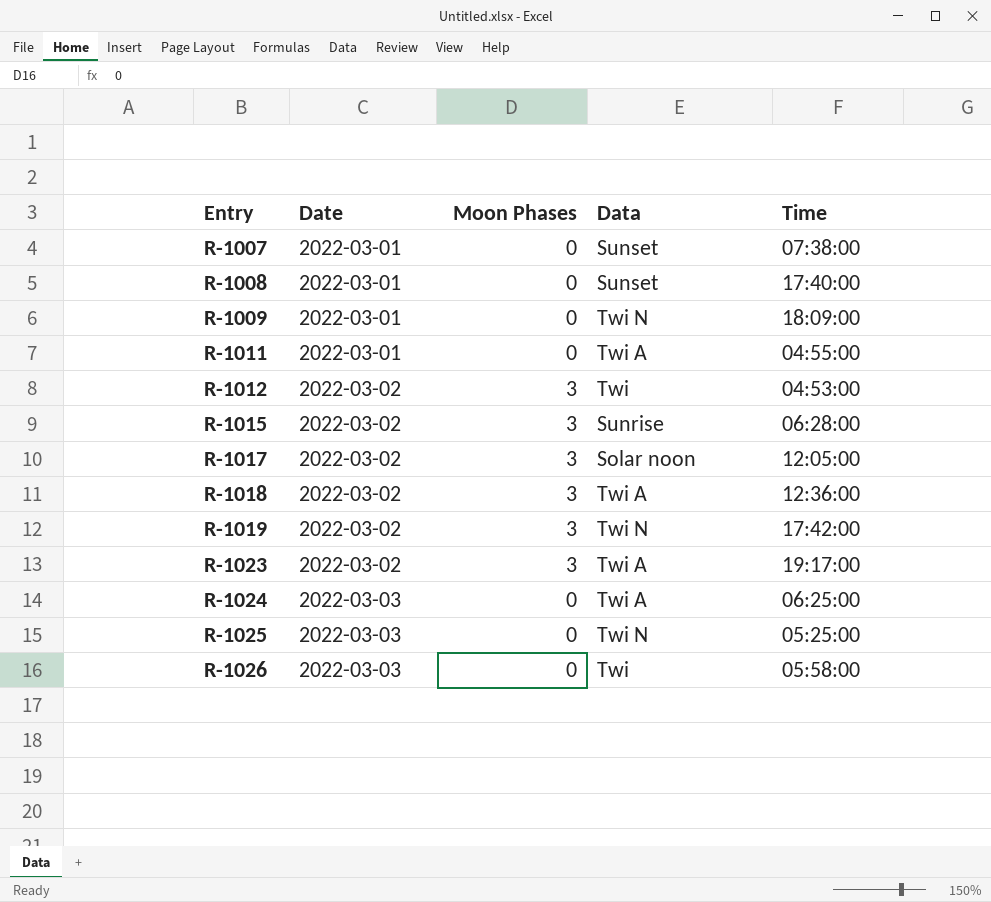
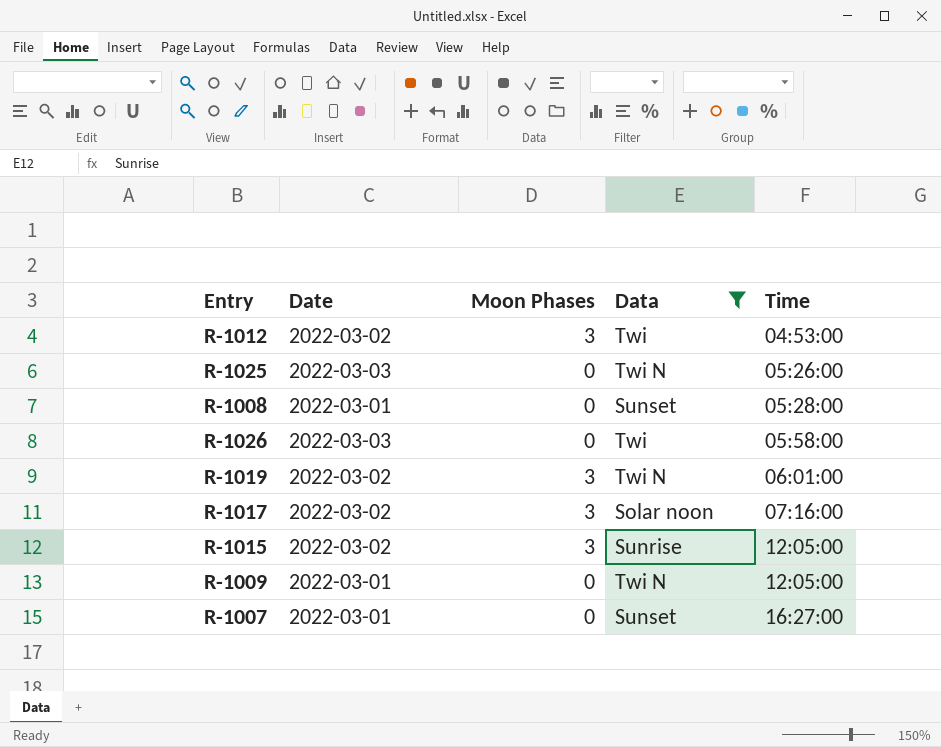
filter: none -> Data != Twi A
row order: Entry ascending -> Time ascending
R-1025 | Time: 05:25:00 -> 05:26:00
R-1008 | Time: 17:40:00 -> 05:28:00
R-1019 | Time: 17:42:00 -> 06:01:00
R-1017 | Time: 12:05:00 -> 07:16:00
R-1015 | Time: 06:28:00 -> 12:05:00
R-1009 | Time: 18:09:00 -> 12:05:00
R-1007 | Time: 07:38:00 -> 16:27:00

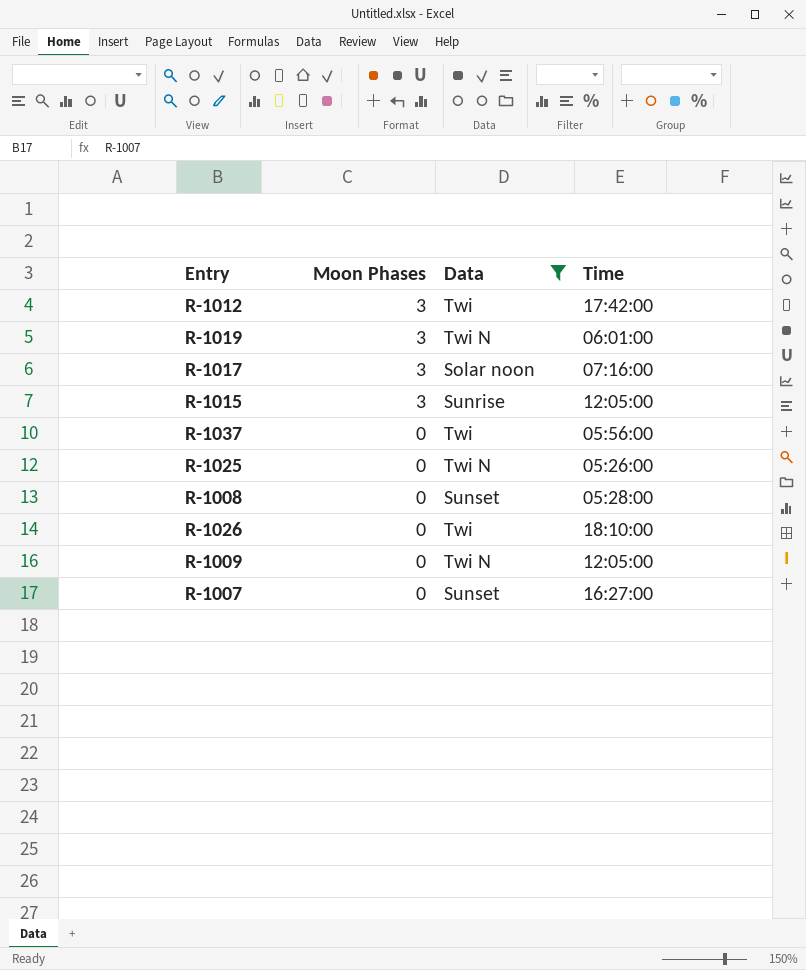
row order: Time ascending -> Moon Phases descending
column Date | position: 2 -> none
R-1012 | Time: 04:53:00 -> 17:42:00
row R-1037: none -> 0 | Twi | 05:56:00
R-1026 | Time: 05:58:00 -> 18:10:00

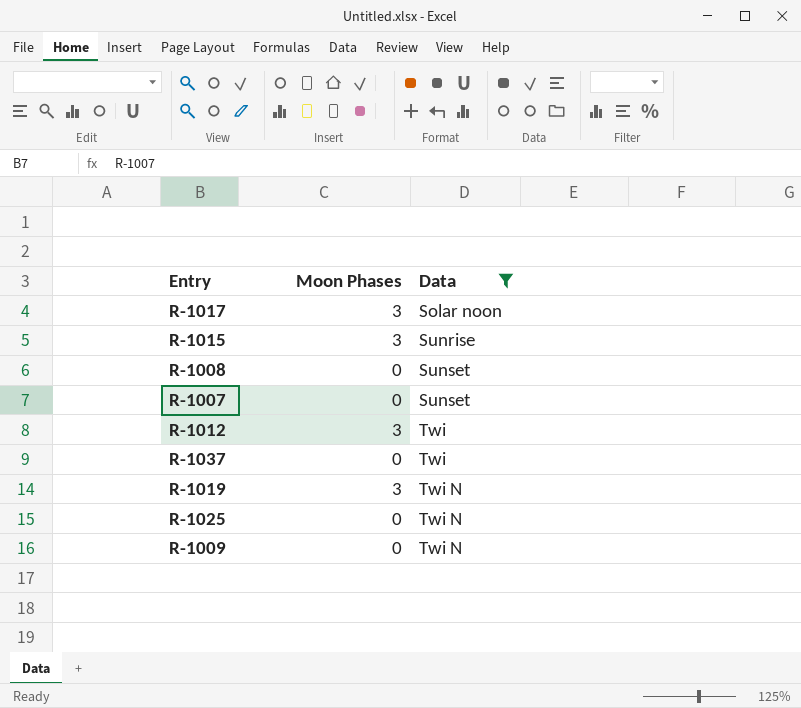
row order: Moon Phases descending -> Data ascending
column Time | position: 4 -> none
row R-1026: 0 | Twi | 18:10:00 -> none

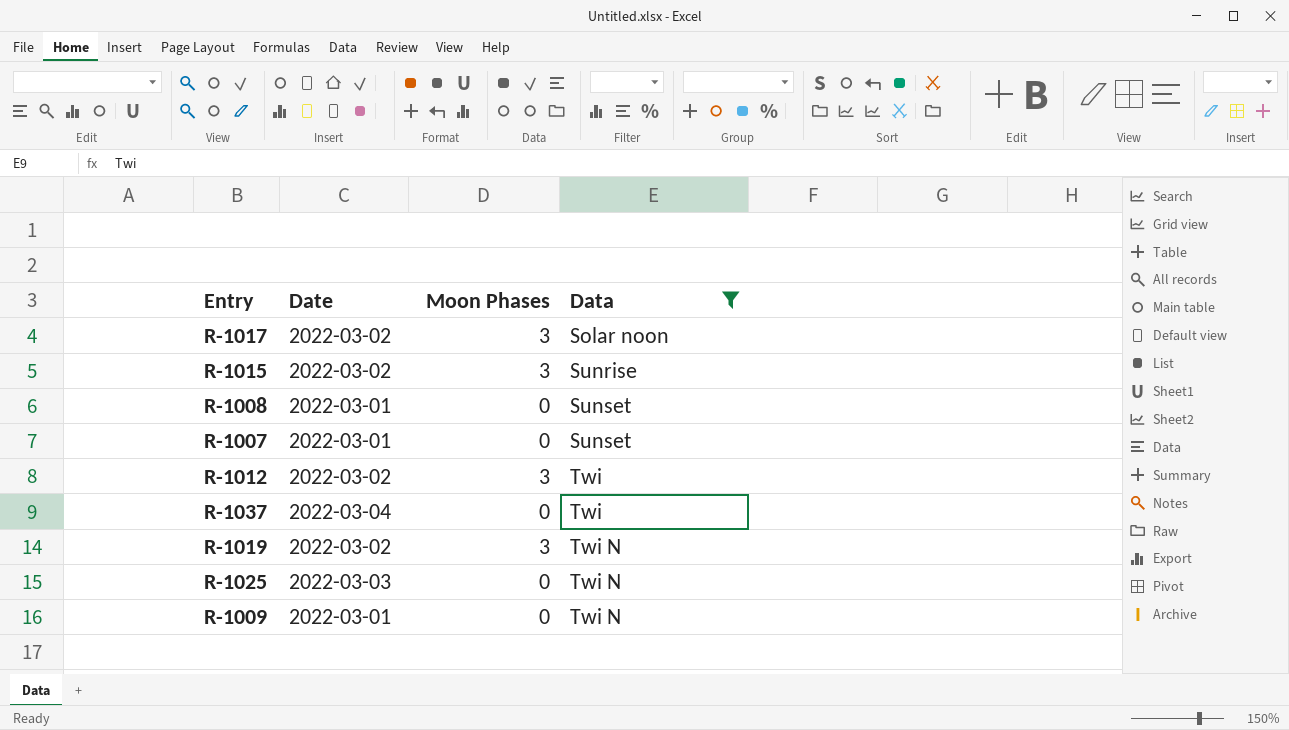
column Date | position: none -> 2

